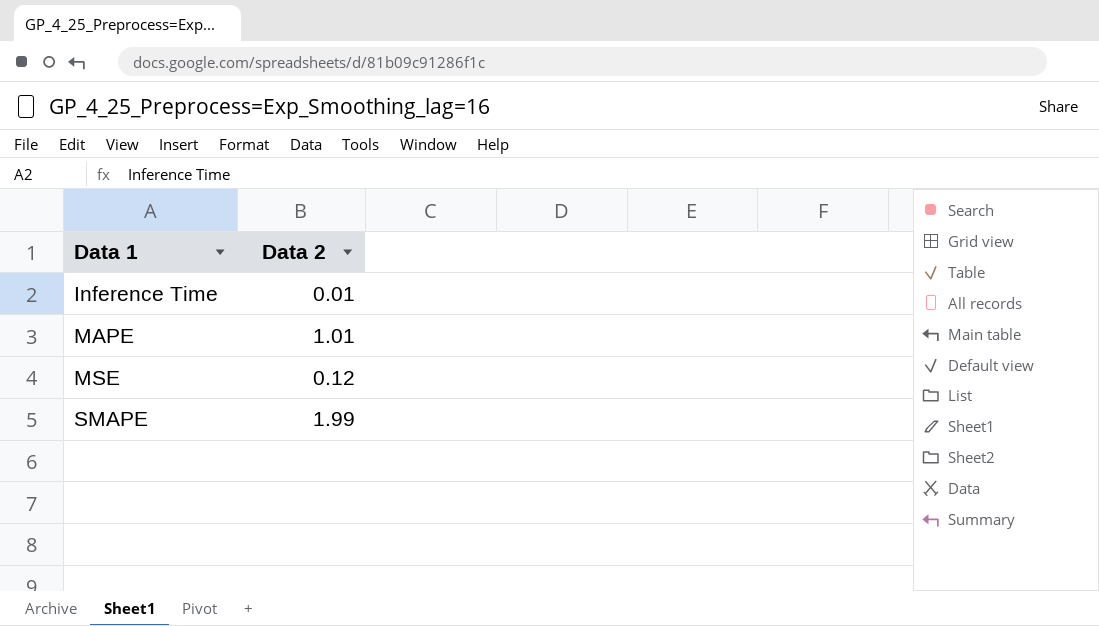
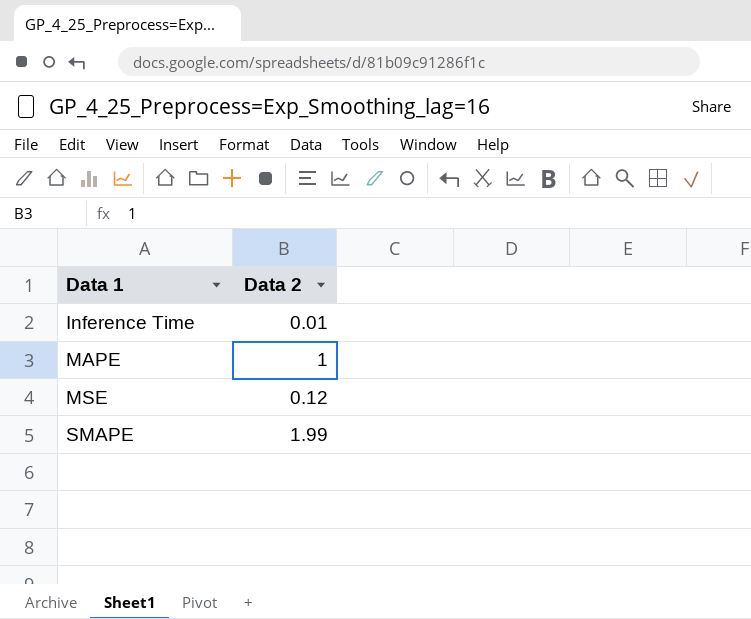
MAPE | Data 2: 1.01 -> 1

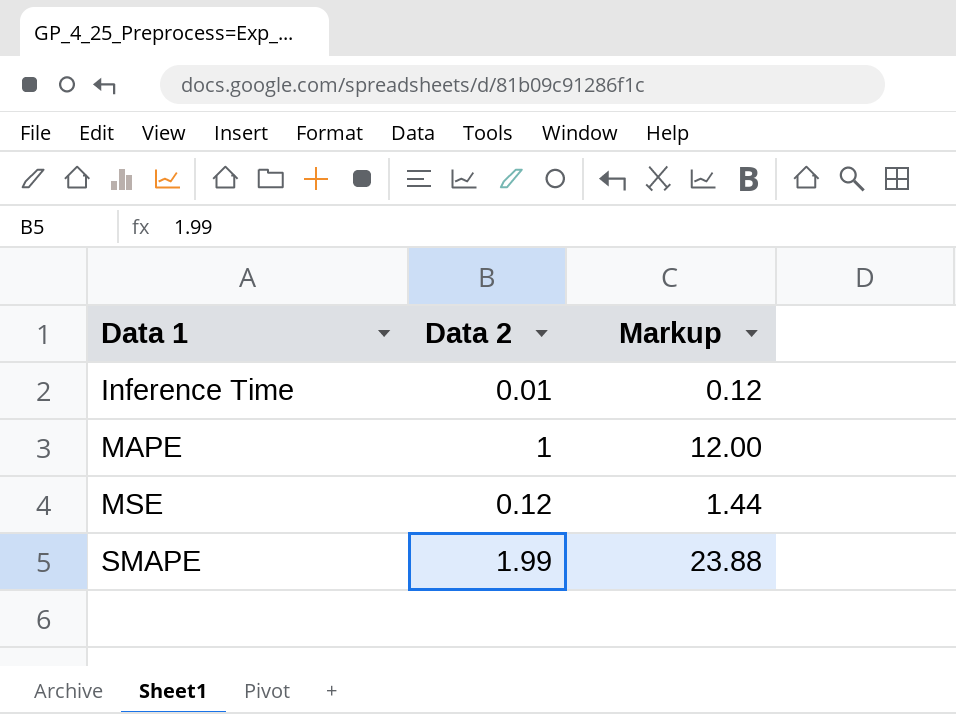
column Markup | formula: none -> [Data 2] * 12

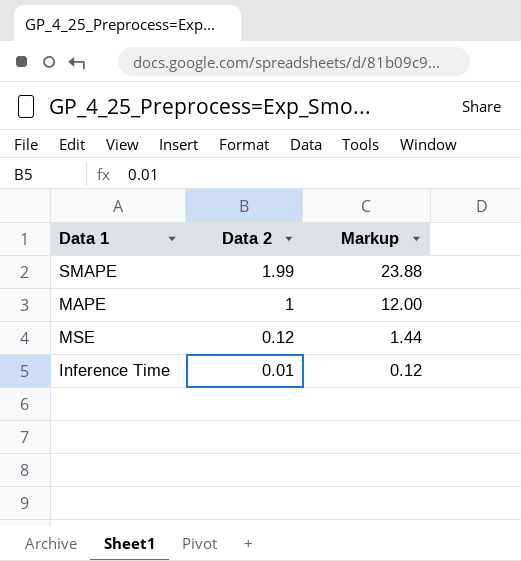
row order: Data 1 ascending -> Data 2 descending

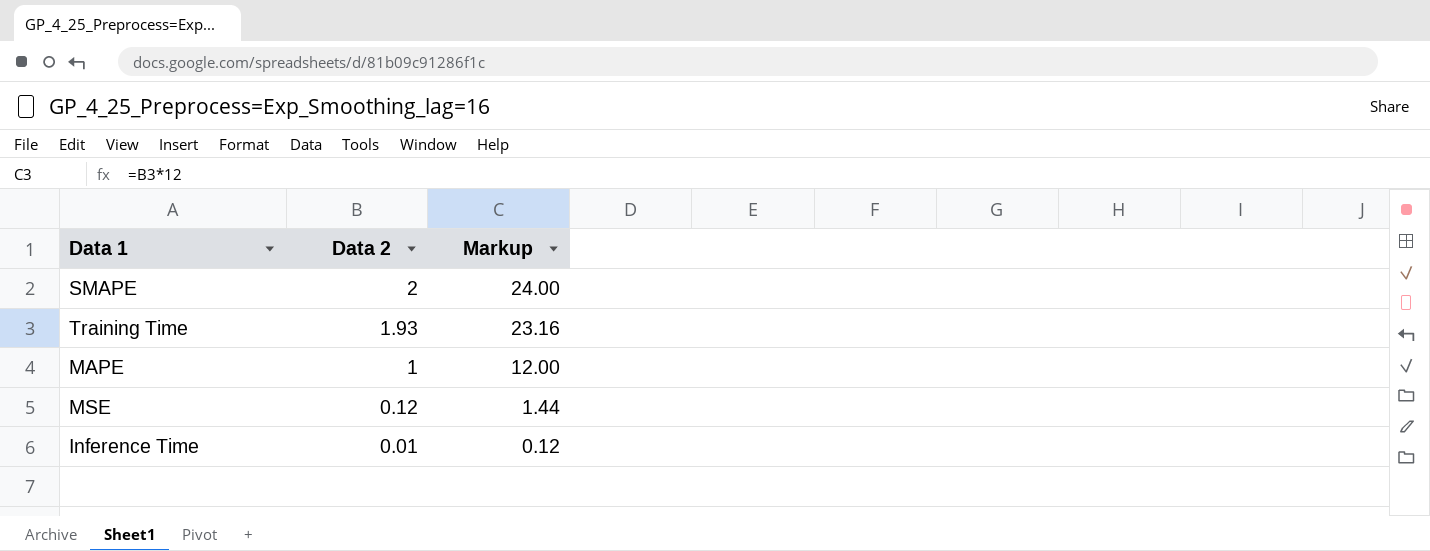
SMAPE | Data 2: 1.99 -> 2
SMAPE | Markup: 23.88 -> 24.00
row Training Time: none -> 1.93 | 23.16

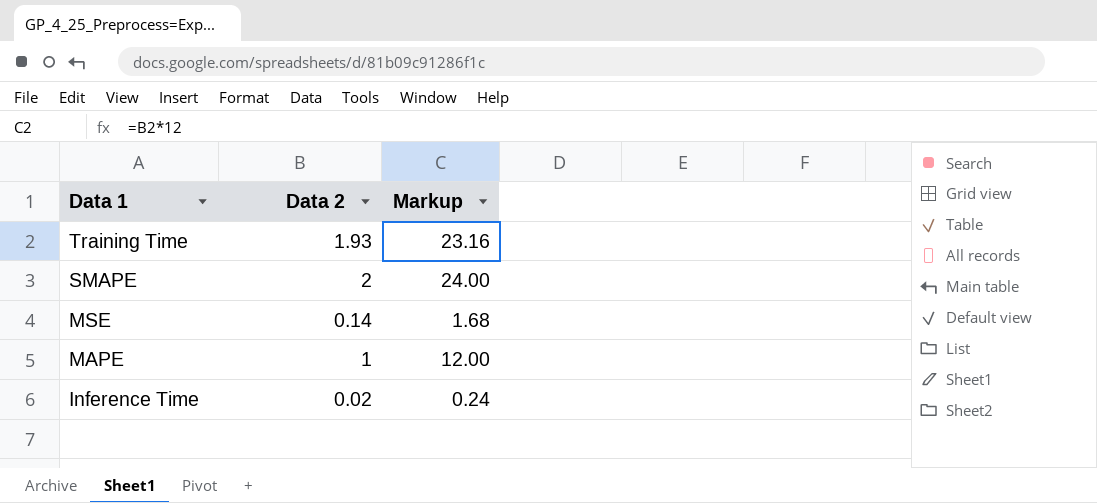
row order: Data 2 descending -> Data 1 descending
MSE | Data 2: 0.12 -> 0.14
MSE | Markup: 1.44 -> 1.68
Inference Time | Data 2: 0.01 -> 0.02
Inference Time | Markup: 0.12 -> 0.24

